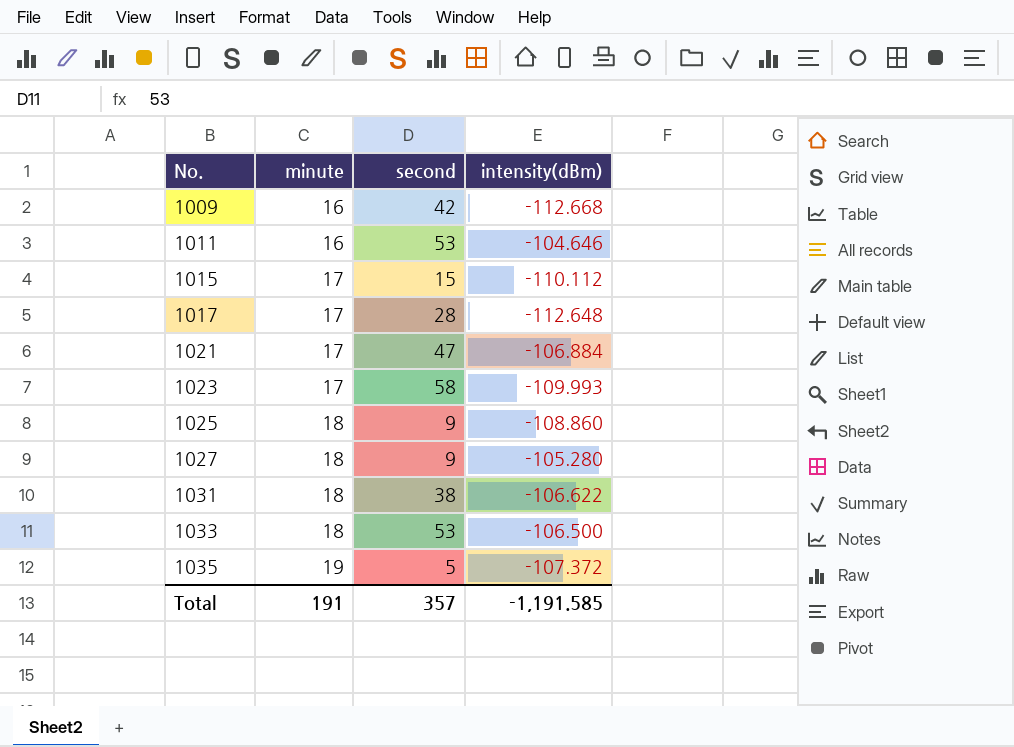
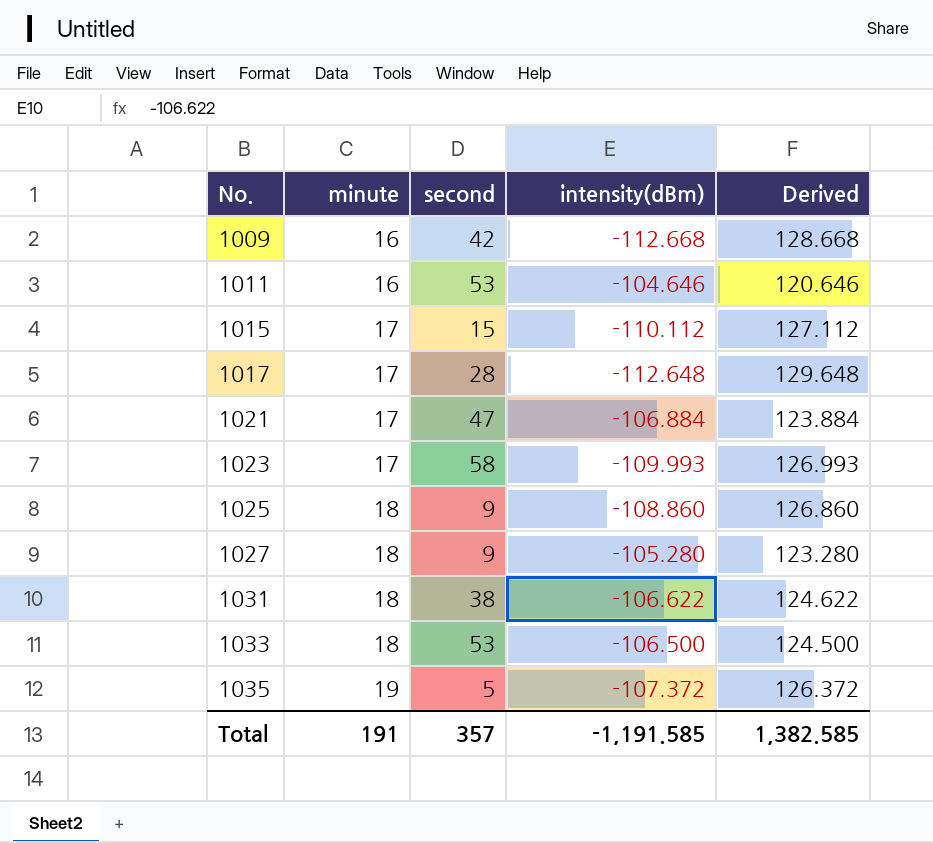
column Derived | formula: none -> [minute] - [intensity(dBm)]

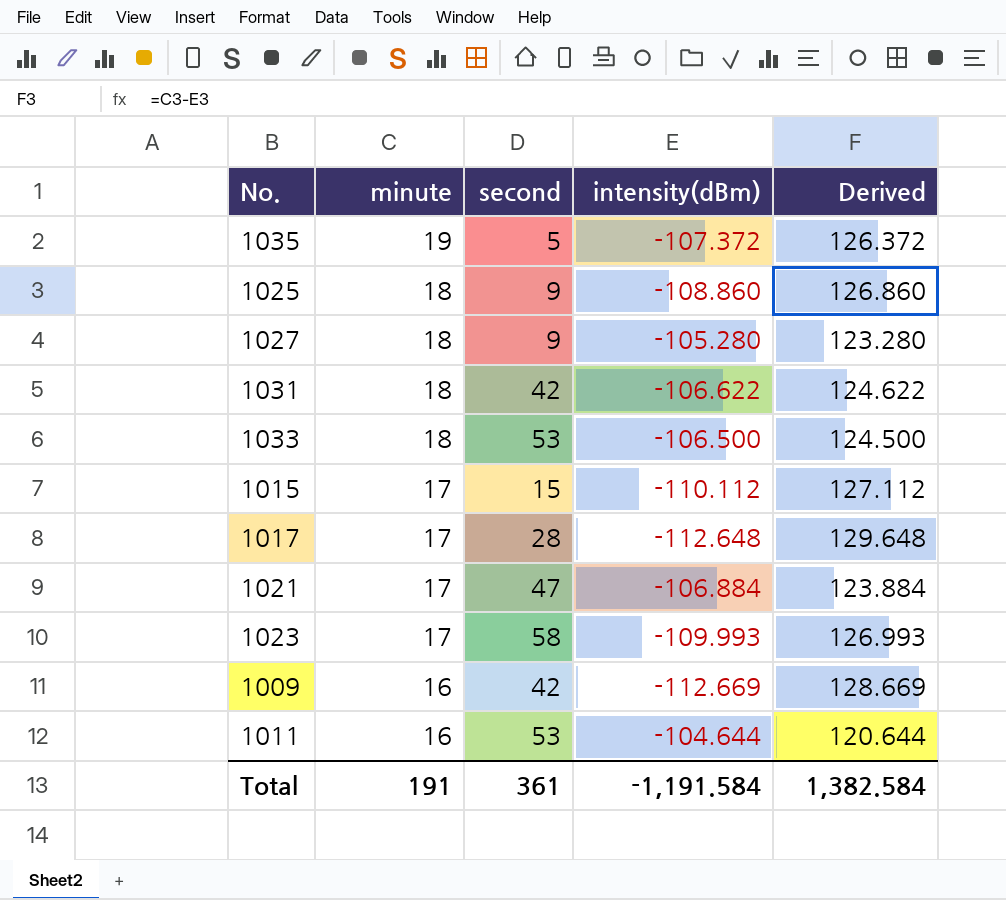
row order: No. ascending -> minute descending
1031 | second: 38 -> 42
1009 | intensity(dBm): -112.668 -> -112.669
1009 | Derived: 128.668 -> 128.669
1011 | intensity(dBm): -104.646 -> -104.644
1011 | Derived: 120.646 -> 120.644
Total | second: 357 -> 361
Total | intensity(dBm): -1,191.585 -> -1,191.584
Total | Derived: 1,382.585 -> 1,382.584

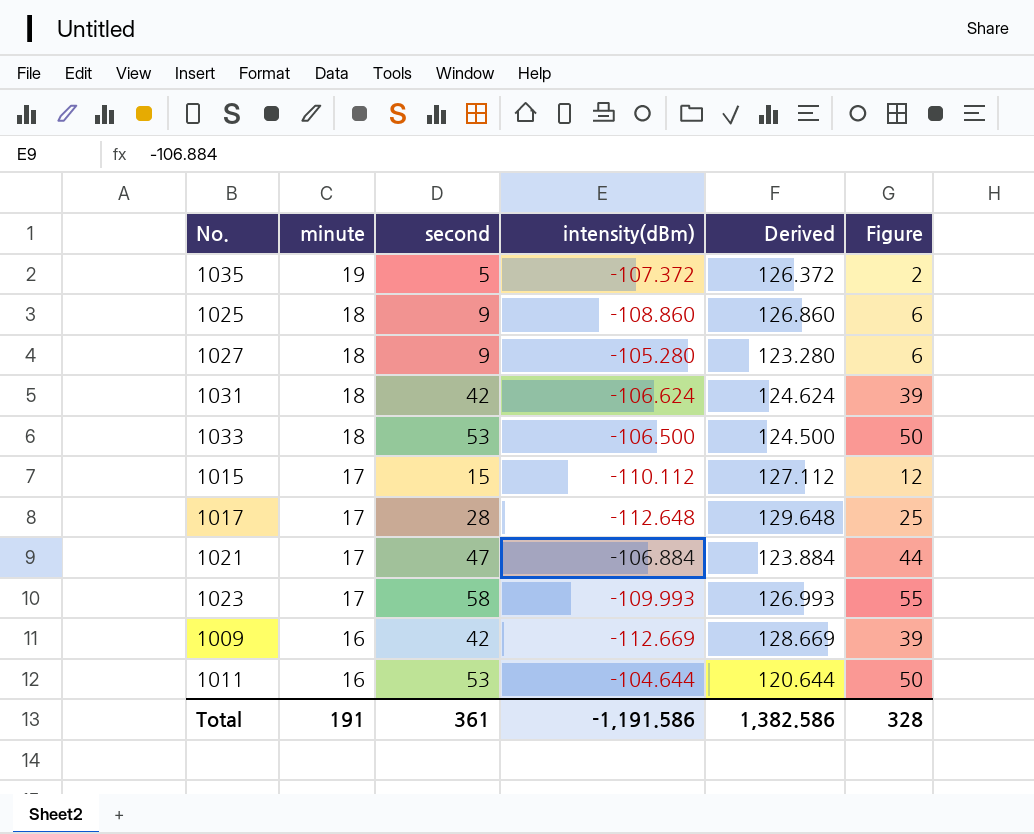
column Figure | formula: none -> [second] - 3
1031 | intensity(dBm): -106.622 -> -106.624
1031 | Derived: 124.622 -> 124.624
Total | intensity(dBm): -1,191.584 -> -1,191.586
Total | Derived: 1,382.584 -> 1,382.586

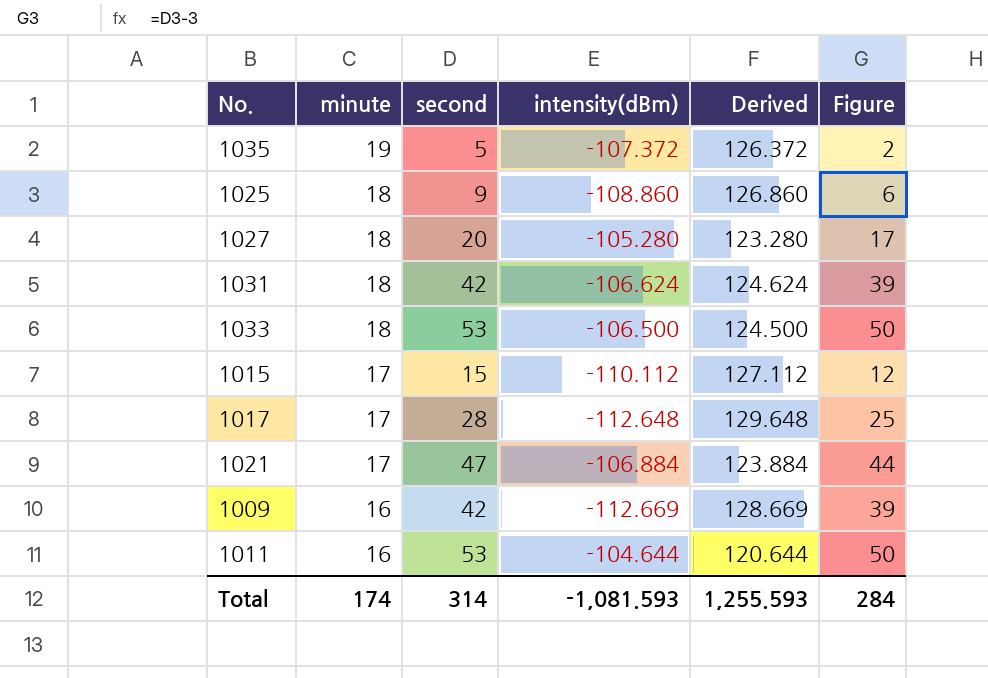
row 1023: 17 | 58 | -109.993 | 126.993 | 55 -> none
1027 | second: 9 -> 20
1027 | Figure: 6 -> 17
Total | minute: 191 -> 174
Total | second: 361 -> 314
Total | intensity(dBm): -1,191.586 -> -1,081.593
Total | Derived: 1,382.586 -> 1,255.593
Total | Figure: 328 -> 284

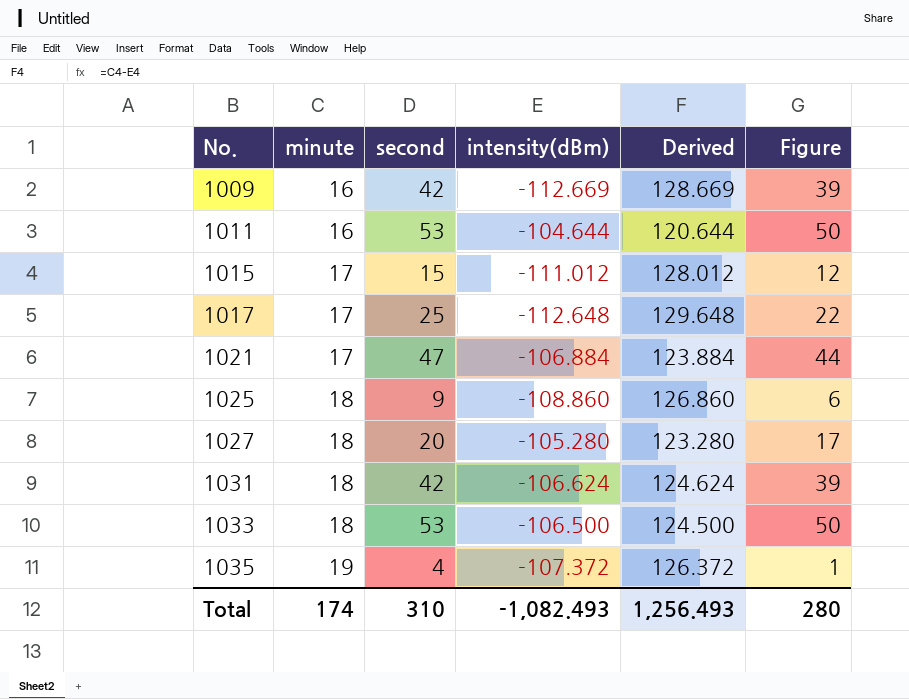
row order: minute descending -> No. ascending
1015 | intensity(dBm): -110.112 -> -111.012
1015 | Derived: 127.112 -> 128.012
1017 | second: 28 -> 25
1017 | Figure: 25 -> 22
1035 | second: 5 -> 4
1035 | Figure: 2 -> 1
Total | second: 314 -> 310
Total | intensity(dBm): -1,081.593 -> -1,082.493
Total | Derived: 1,255.593 -> 1,256.493
Total | Figure: 284 -> 280

